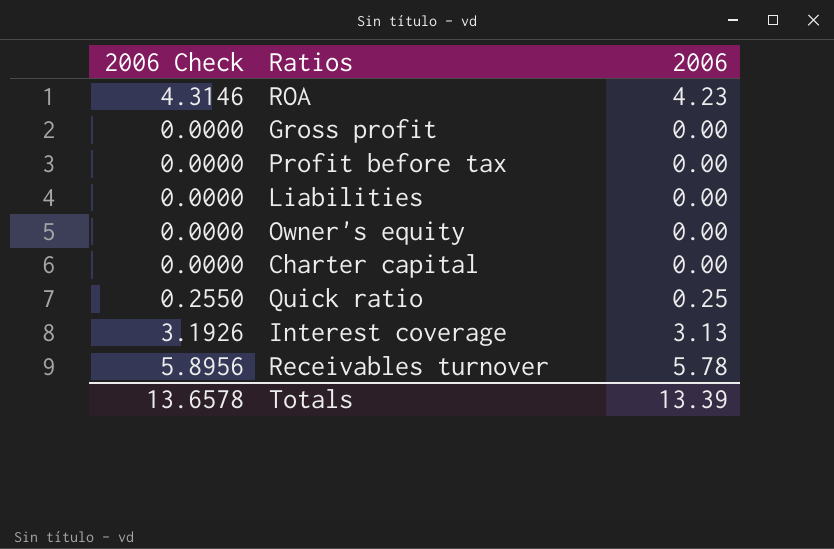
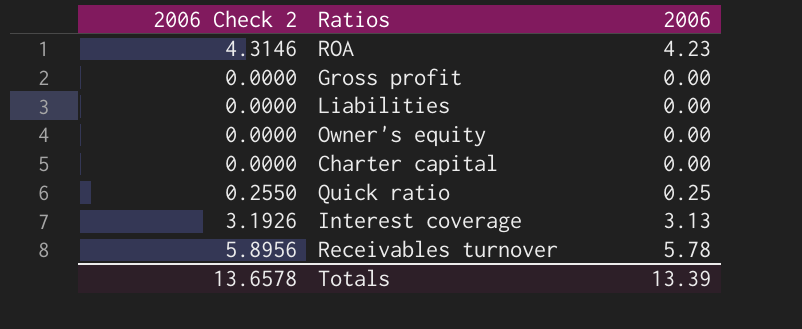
column name: 2006 Check -> 2006 Check 2
row Profit before tax: 0.0000 | 0.00 -> none

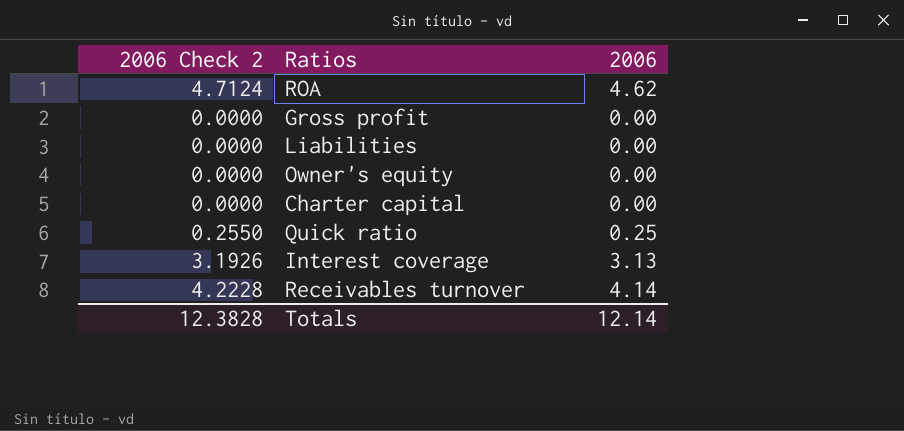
ROA | 2006 Check 2: 4.3146 -> 4.7124
ROA | 2006: 4.23 -> 4.62
Receivables turnover | 2006 Check 2: 5.8956 -> 4.2228
Receivables turnover | 2006: 5.78 -> 4.14
Totals | 2006 Check 2: 13.6578 -> 12.3828
Totals | 2006: 13.39 -> 12.14

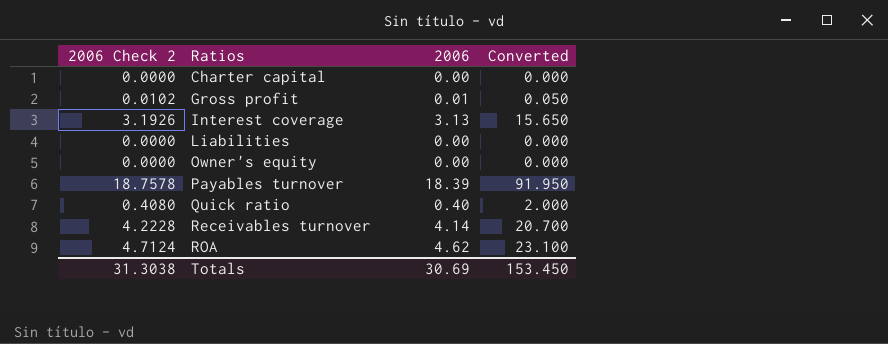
row order: none -> Ratios ascending
column Converted | formula: none -> [2006] * 5
Gross profit | 2006 Check 2: 0.0000 -> 0.0102
Gross profit | 2006: 0.00 -> 0.01
row Payables turnover: none -> 18.7578 | 18.39 | 91.950
Quick ratio | 2006 Check 2: 0.2550 -> 0.4080
Quick ratio | 2006: 0.25 -> 0.40
Totals | 2006 Check 2: 12.3828 -> 31.3038
Totals | 2006: 12.14 -> 30.69

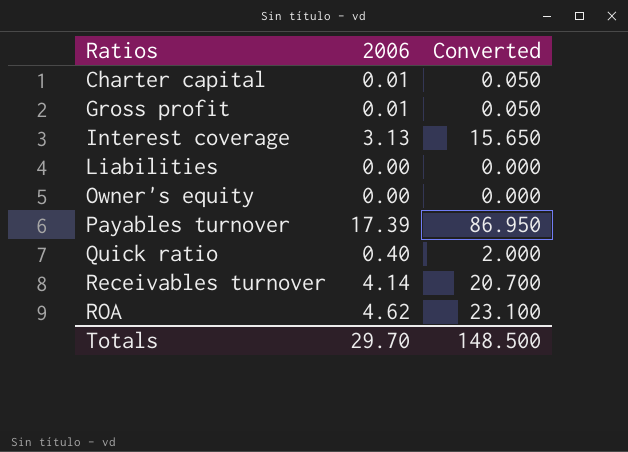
column 2006 Check 2 | formula: [2006] * 1.02 -> none
Charter capital | 2006: 0.00 -> 0.01
Charter capital | Converted: 0.000 -> 0.050
Payables turnover | 2006: 18.39 -> 17.39
Payables turnover | Converted: 91.950 -> 86.950
Totals | 2006: 30.69 -> 29.70
Totals | Converted: 153.450 -> 148.500

